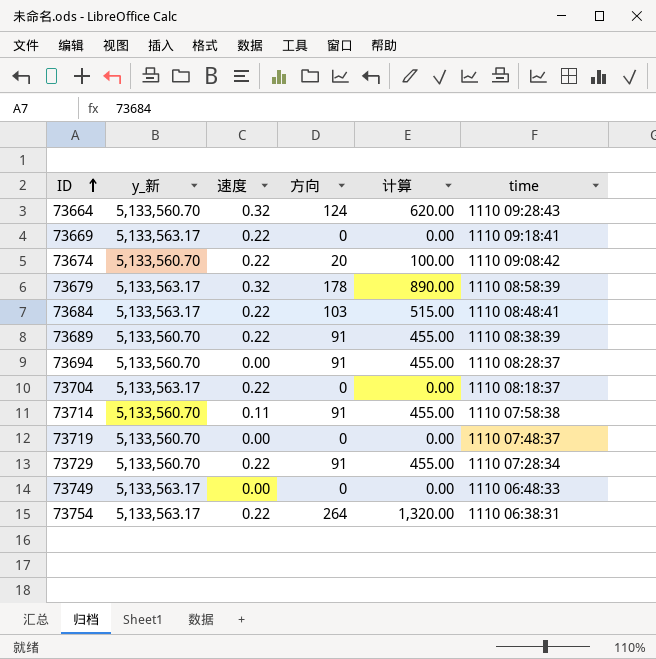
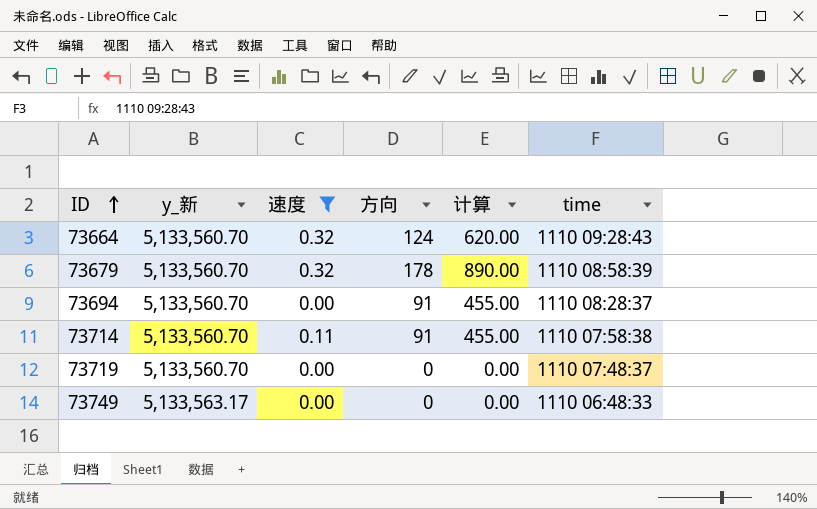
filter: none -> 速度 != 0.22
73679 | y_新: 5,133,563.17 -> 5,133,560.70

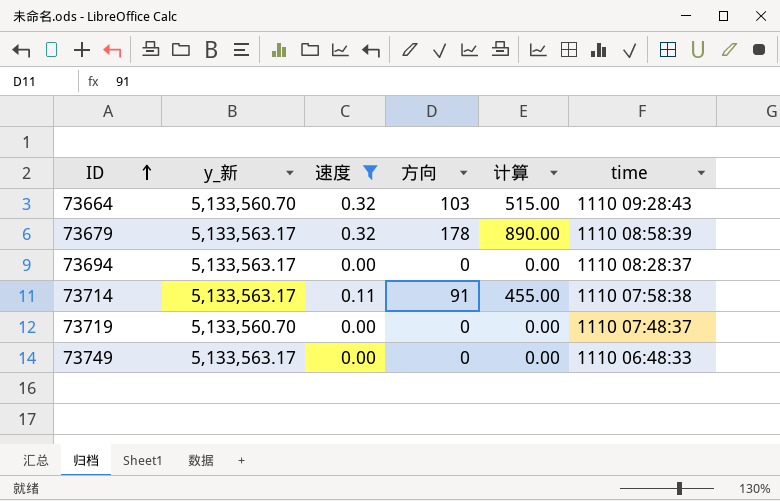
73664 | 方向: 124 -> 103
73664 | 计算: 620.00 -> 515.00
73679 | y_新: 5,133,560.70 -> 5,133,563.17
73694 | y_新: 5,133,560.70 -> 5,133,563.17
73694 | 方向: 91 -> 0
73694 | 计算: 455.00 -> 0.00
73714 | y_新: 5,133,560.70 -> 5,133,563.17

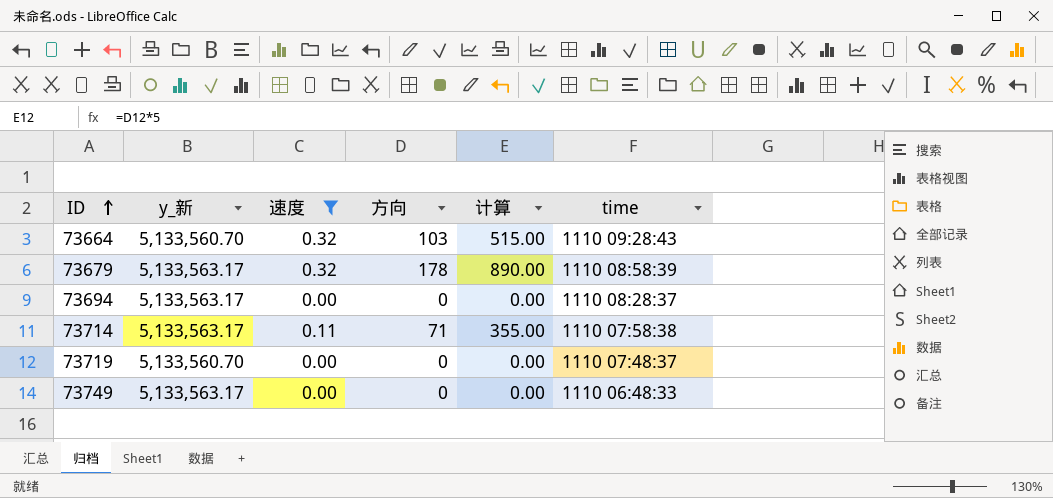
73714 | 方向: 91 -> 71
73714 | 计算: 455.00 -> 355.00

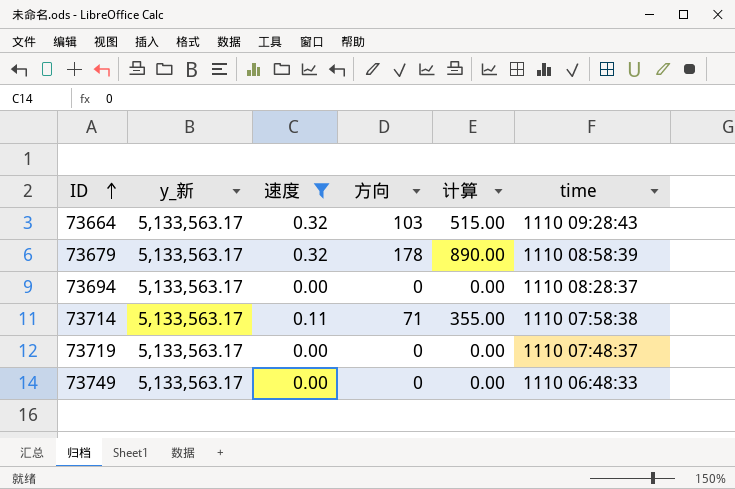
73664 | y_新: 5,133,560.70 -> 5,133,563.17
73719 | y_新: 5,133,560.70 -> 5,133,563.17

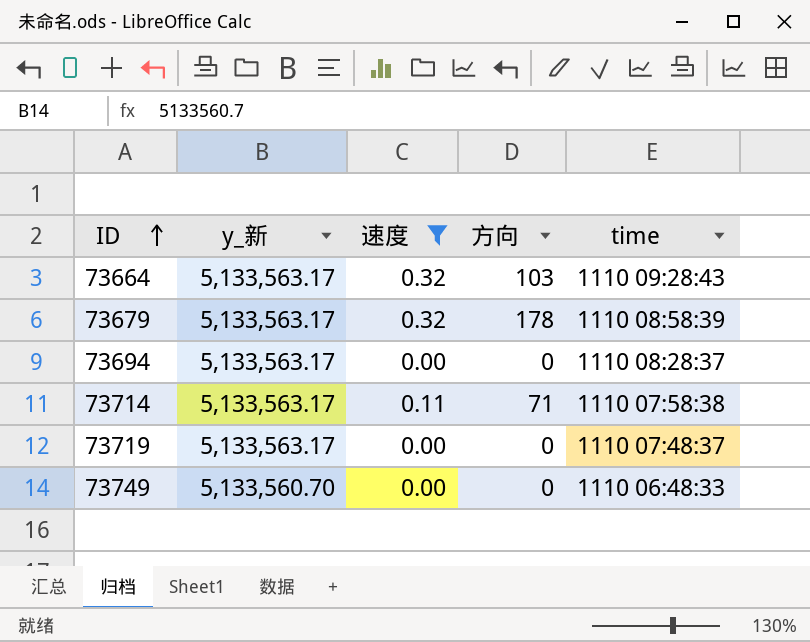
column 计算 | formula: [方向] * 5 -> none
73749 | y_新: 5,133,563.17 -> 5,133,560.70

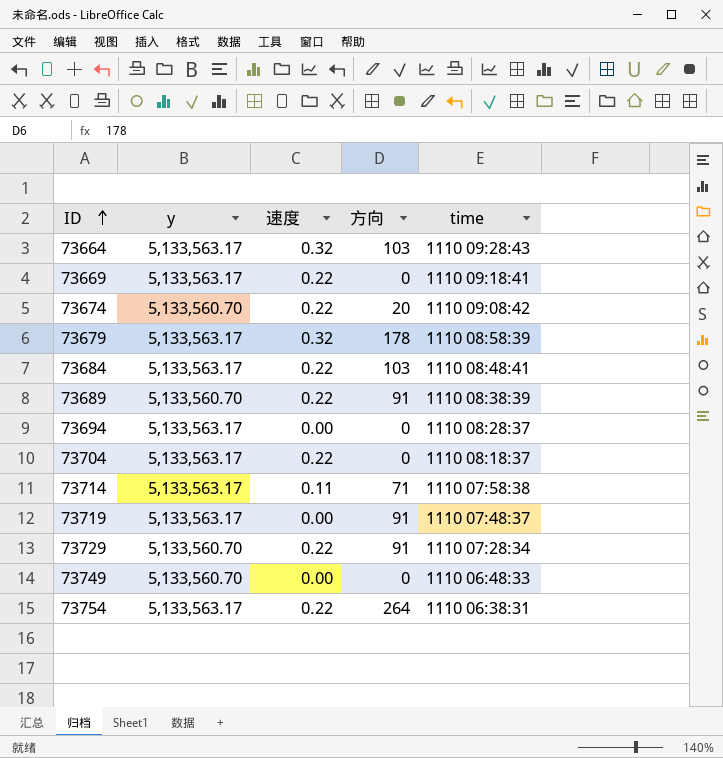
filter: 速度 != 0.22 -> none
column name: y_新 -> y
73719 | 方向: 0 -> 91

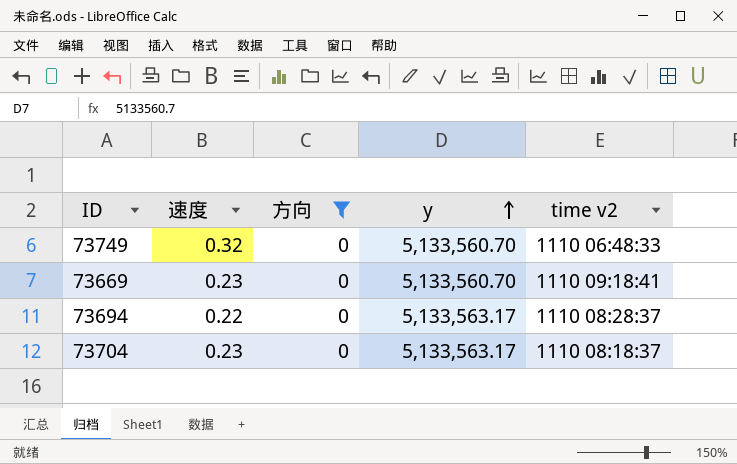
filter: none -> 方向 = 0
row order: ID ascending -> y ascending
column y | position: 2 -> 4
column name: time -> time v2
73749 | 速度: 0.00 -> 0.32
73669 | 速度: 0.22 -> 0.23
73669 | y: 5,133,563.17 -> 5,133,560.70
73694 | 速度: 0.00 -> 0.22
73704 | 速度: 0.22 -> 0.23

